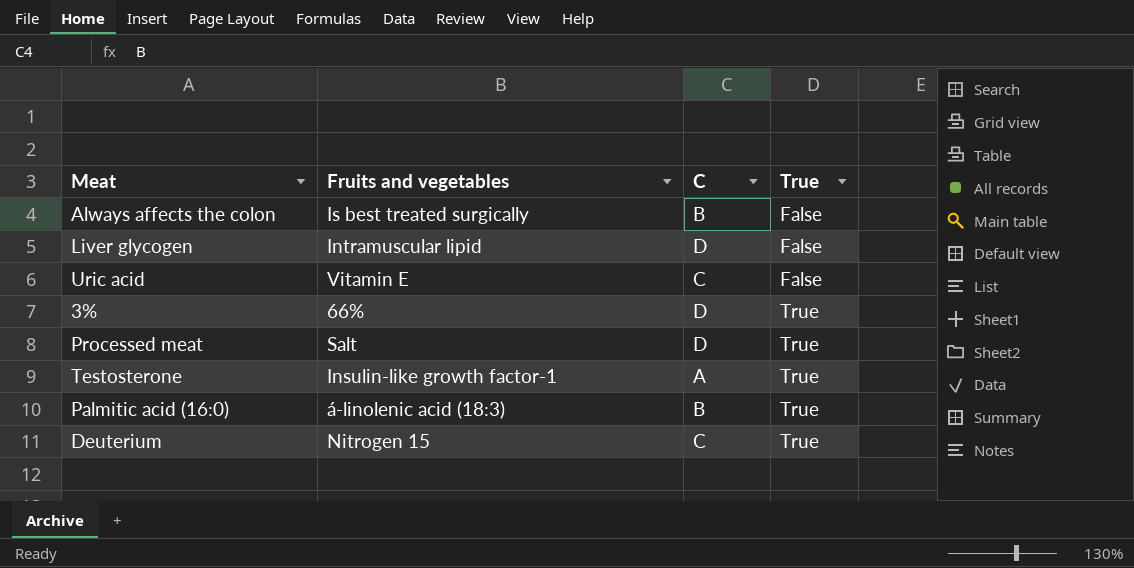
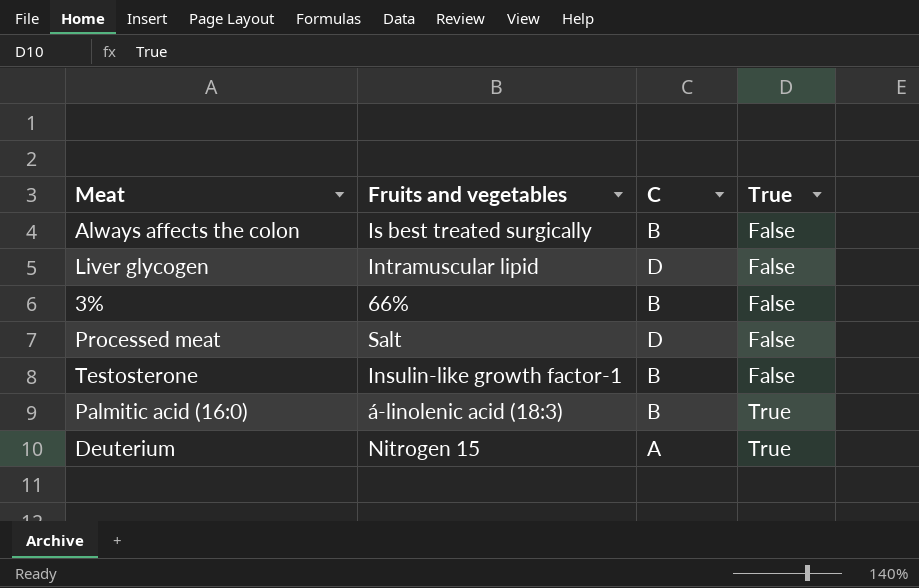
row Uric acid: Vitamin E | C | False -> none
3% | C: D -> B
3% | True: True -> False
Processed meat | True: True -> False
Testosterone | C: A -> B
Testosterone | True: True -> False
Deuterium | C: C -> A

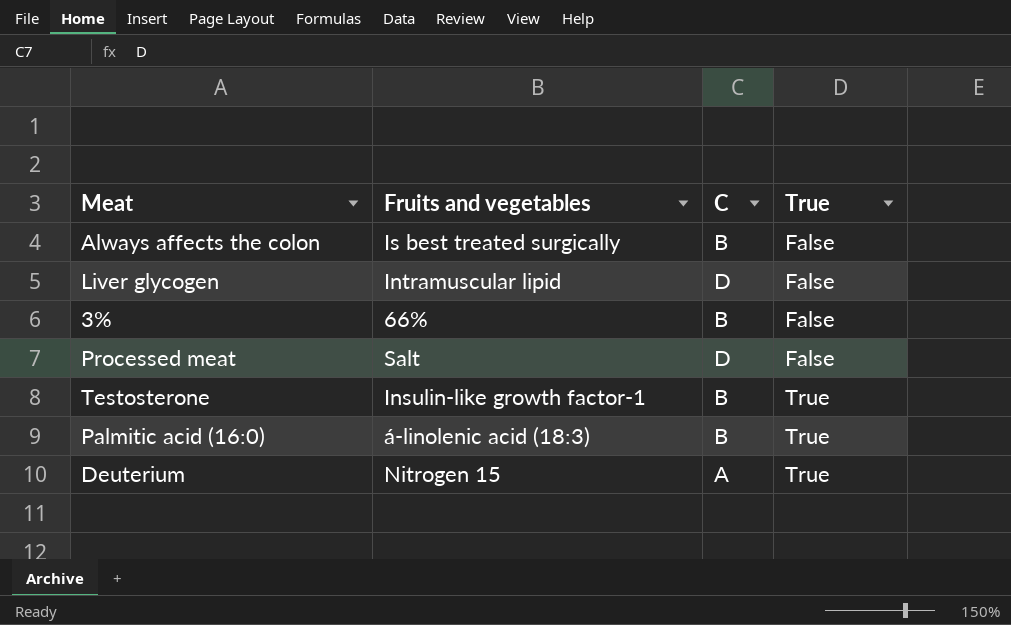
Testosterone | True: False -> True

